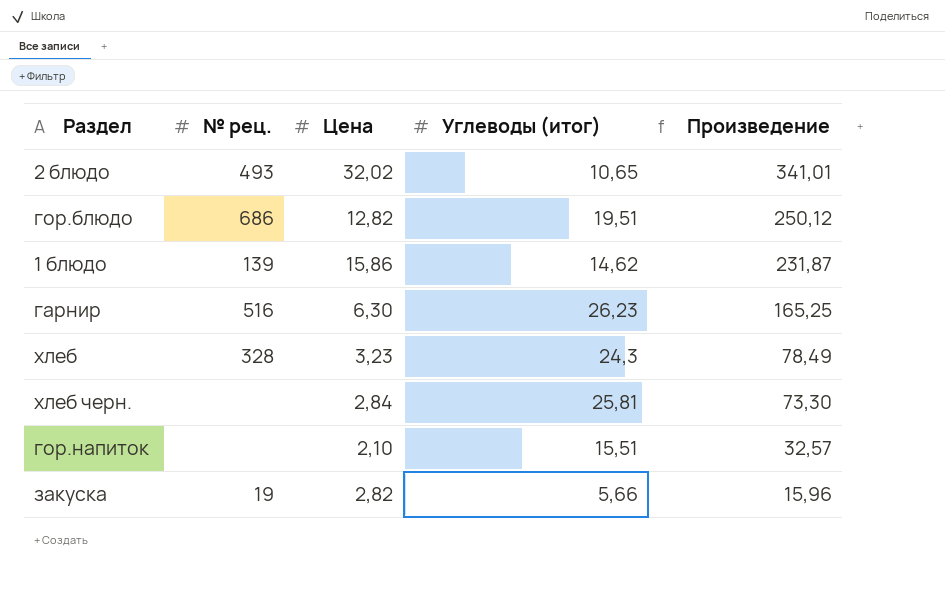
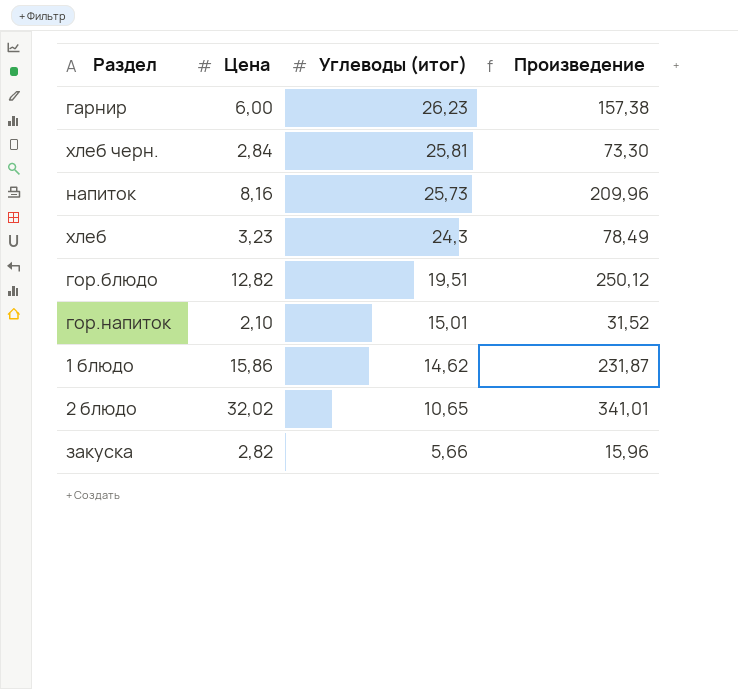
row order: Произведение descending -> Углеводы (итог) descending
column № рец. | position: 2 -> none
гарнир | Цена: 6,30 -> 6,00
гарнир | Произведение: 165,25 -> 157,38
row напиток: none -> 8,16 | 25,73 | 209,96
гор.напиток | Углеводы (итог): 15,51 -> 15,01
гор.напиток | Произведение: 32,57 -> 31,52

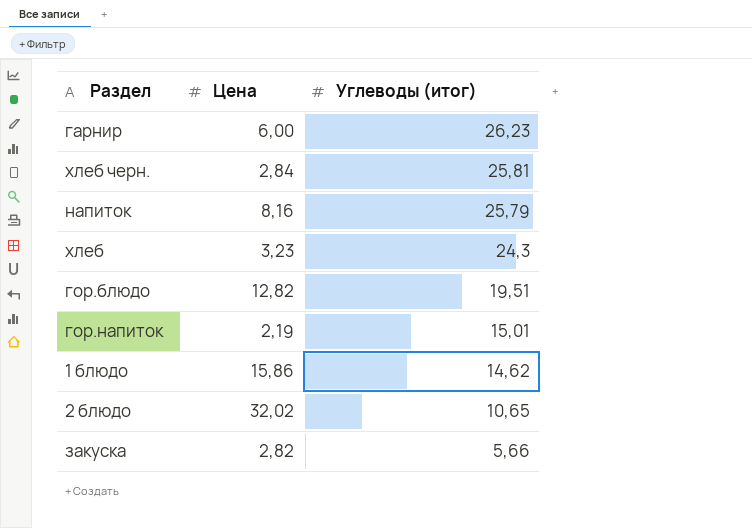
column Произведение | formula: [Цена] * [Углеводы (итог)] -> none
напиток | Углеводы (итог): 25,73 -> 25,79
гор.напиток | Цена: 2,10 -> 2,19

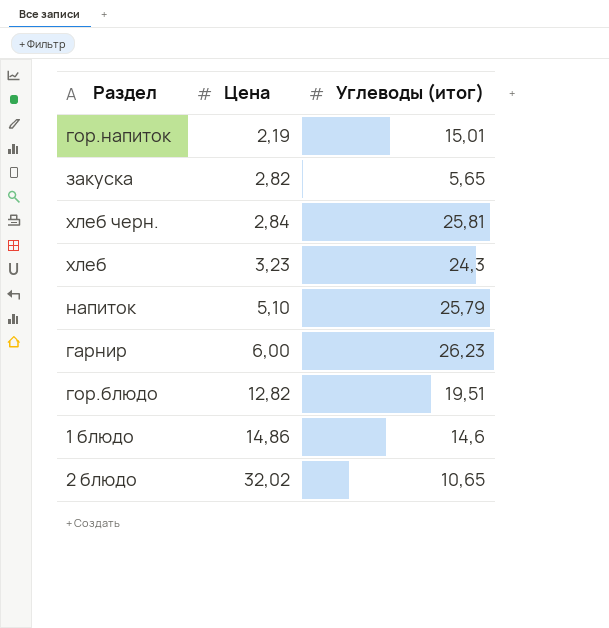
row order: Углеводы (итог) descending -> Цена ascending
закуска | Углеводы (итог): 5,66 -> 5,65
напиток | Цена: 8,16 -> 5,10
1 блюдо | Цена: 15,86 -> 14,86
1 блюдо | Углеводы (итог): 14,62 -> 14,6

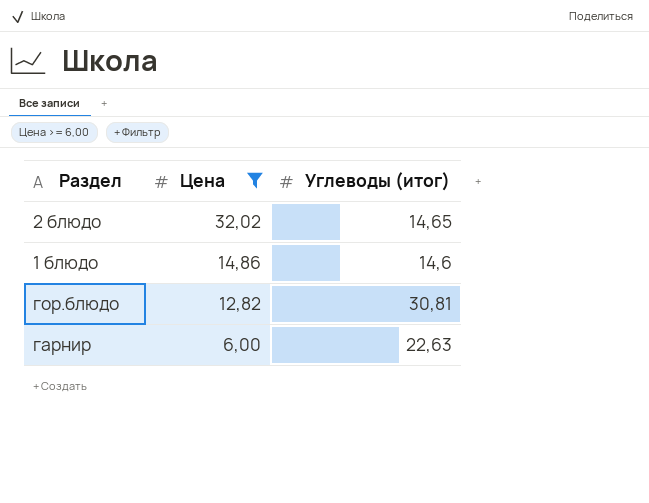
filter: none -> Цена >= 6,00
row order: Цена ascending -> Цена descending
2 блюдо | Углеводы (итог): 10,65 -> 14,65
гор.блюдо | Углеводы (итог): 19,51 -> 30,81
гарнир | Углеводы (итог): 26,23 -> 22,63

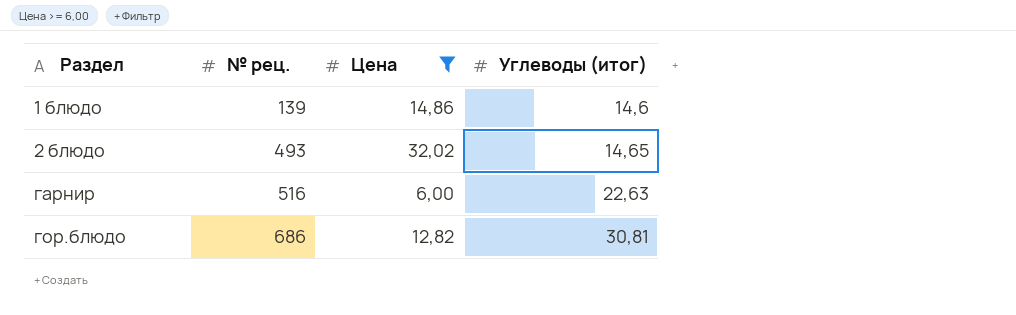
row order: Цена descending -> Раздел ascending
column № рец. | position: none -> 2

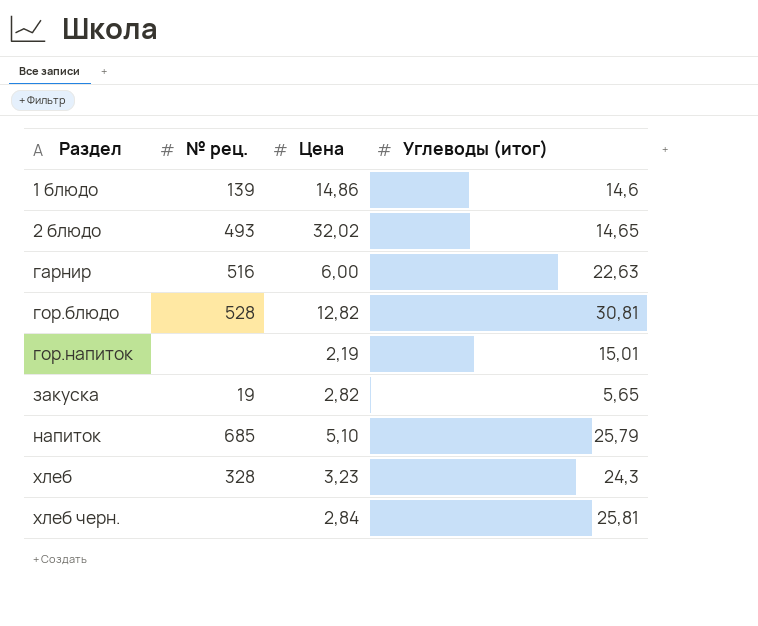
filter: Цена >= 6,00 -> none
гор.блюдо | № рец.: 686 -> 528

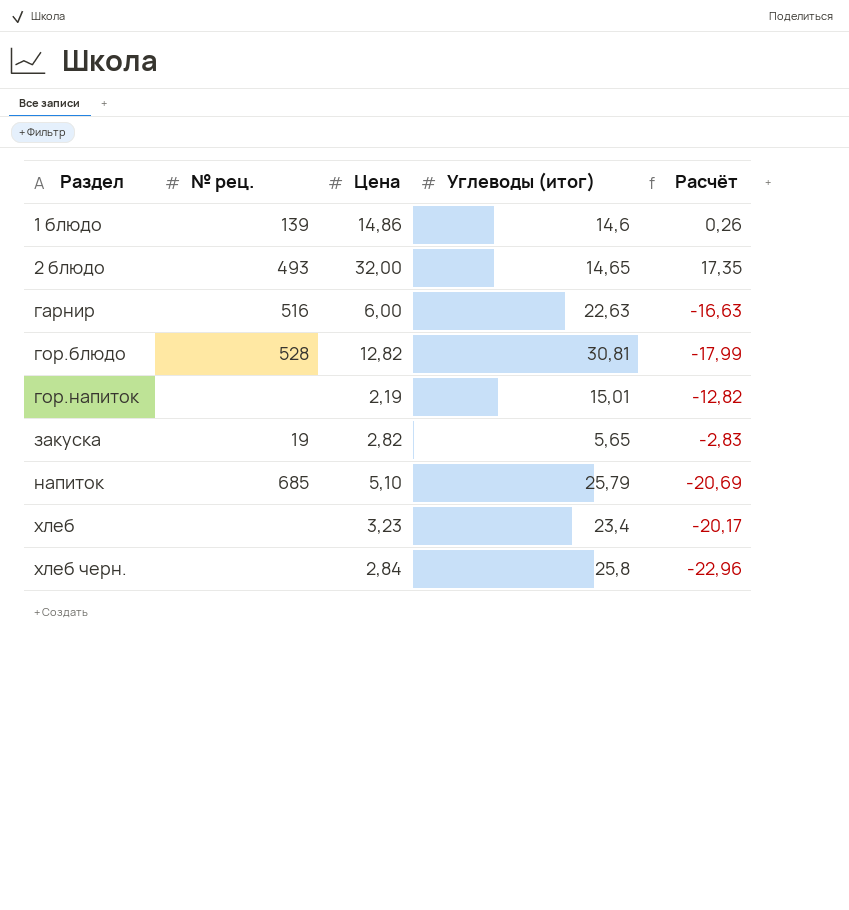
column Расчёт | formula: none -> [Цена] - [Углеводы (итог)]
2 блюдо | Цена: 32,02 -> 32,00
хлеб | № рец.: 328 -> none
хлеб | Углеводы (итог): 24,3 -> 23,4
хлеб черн. | Углеводы (итог): 25,81 -> 25,8

